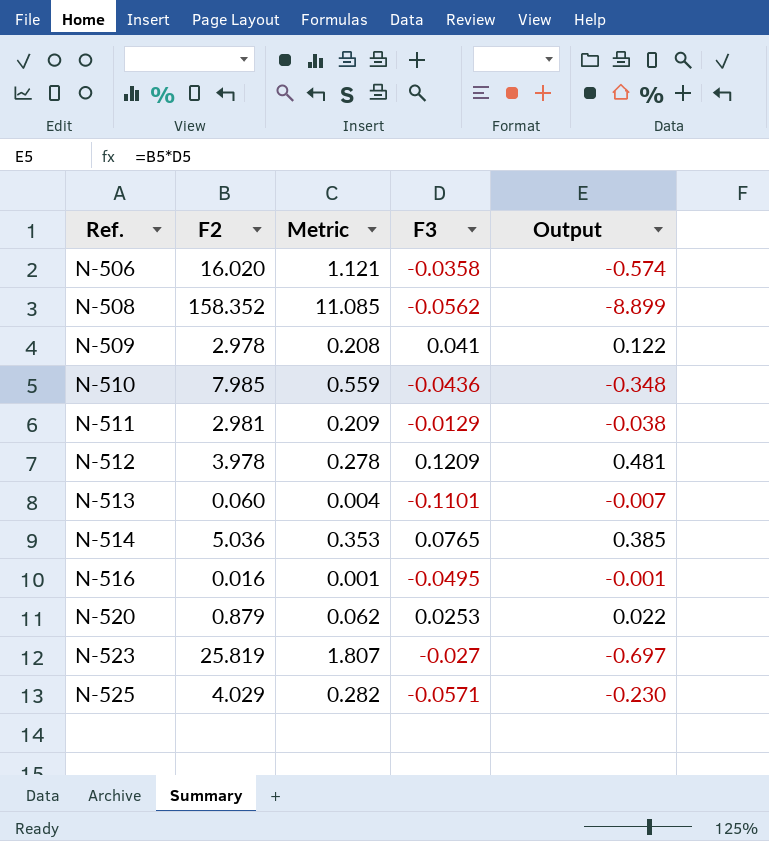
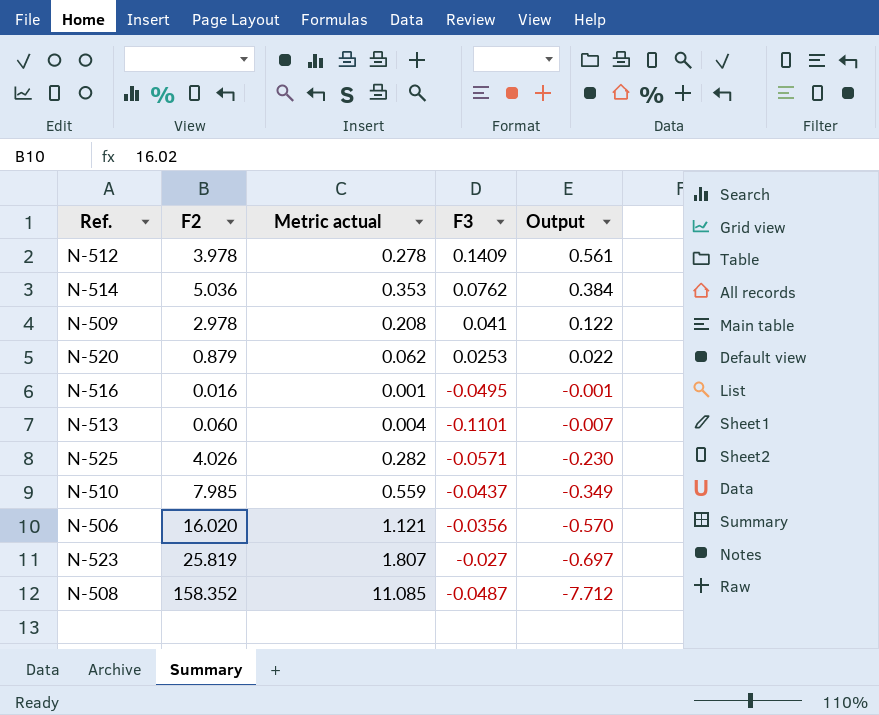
row order: Ref. ascending -> Output descending
column name: Metric -> Metric actual
row N-511: 2.981 | 0.209 | -0.0129 | -0.038 -> none
N-512 | F3: 0.1209 -> 0.1409
N-512 | Output: 0.481 -> 0.561
N-514 | F3: 0.0765 -> 0.0762
N-514 | Output: 0.385 -> 0.384
N-525 | F2: 4.029 -> 4.026
N-510 | F3: -0.0436 -> -0.0437
N-510 | Output: -0.348 -> -0.349
N-506 | F3: -0.0358 -> -0.0356
N-506 | Output: -0.574 -> -0.570
N-508 | F3: -0.0562 -> -0.0487
N-508 | Output: -8.899 -> -7.712

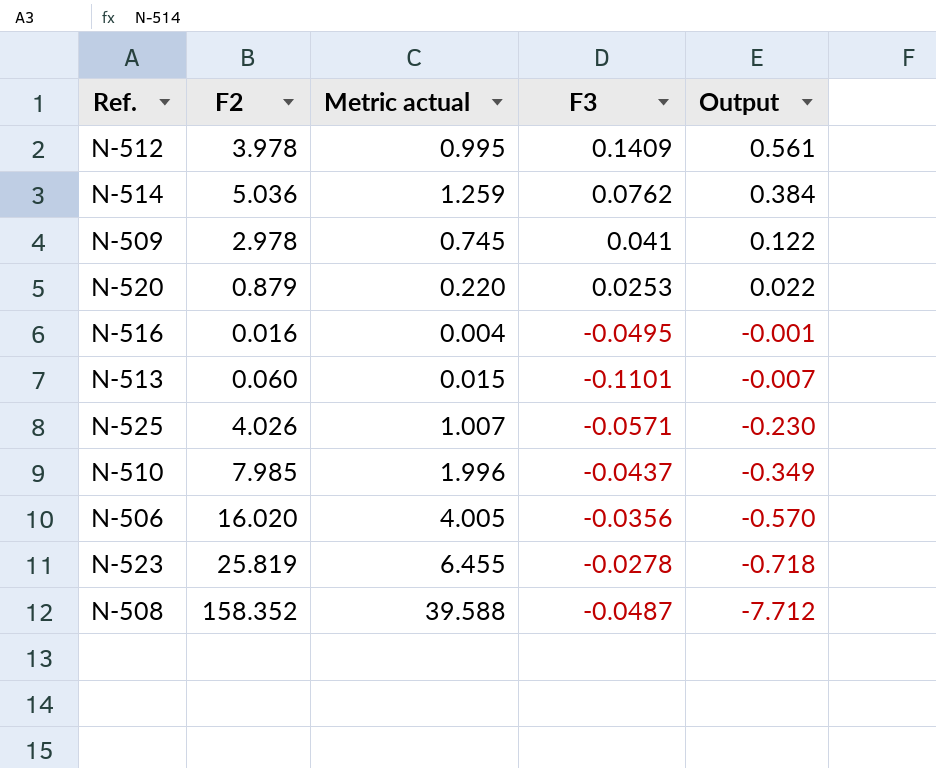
column Metric actual | formula: [F2] * 0.07 -> [F2] * 0.25
N-523 | F3: -0.027 -> -0.0278
N-523 | Output: -0.697 -> -0.718

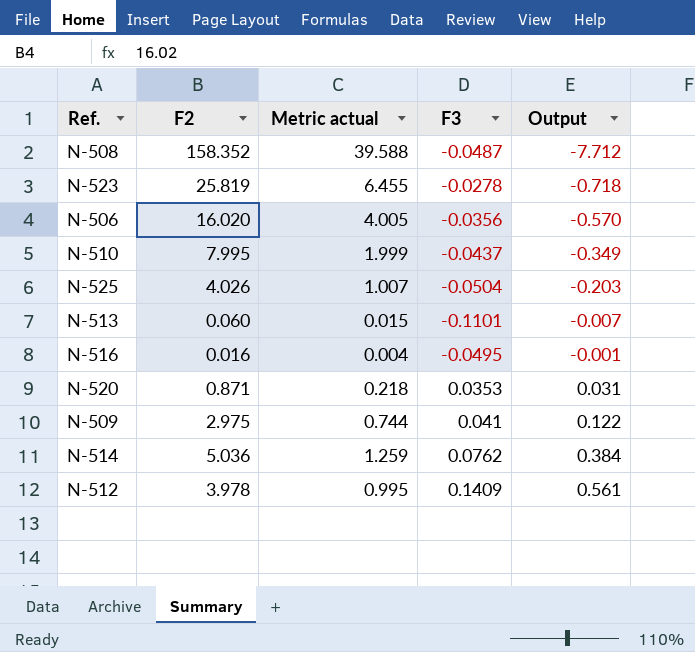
row order: Output descending -> Output ascending
N-510 | F2: 7.985 -> 7.995
N-510 | Metric actual: 1.996 -> 1.999
N-525 | F3: -0.0571 -> -0.0504
N-525 | Output: -0.230 -> -0.203
N-520 | F2: 0.879 -> 0.871
N-520 | Metric actual: 0.220 -> 0.218
N-520 | F3: 0.0253 -> 0.0353
N-520 | Output: 0.022 -> 0.031
N-509 | F2: 2.978 -> 2.975
N-509 | Metric actual: 0.745 -> 0.744

